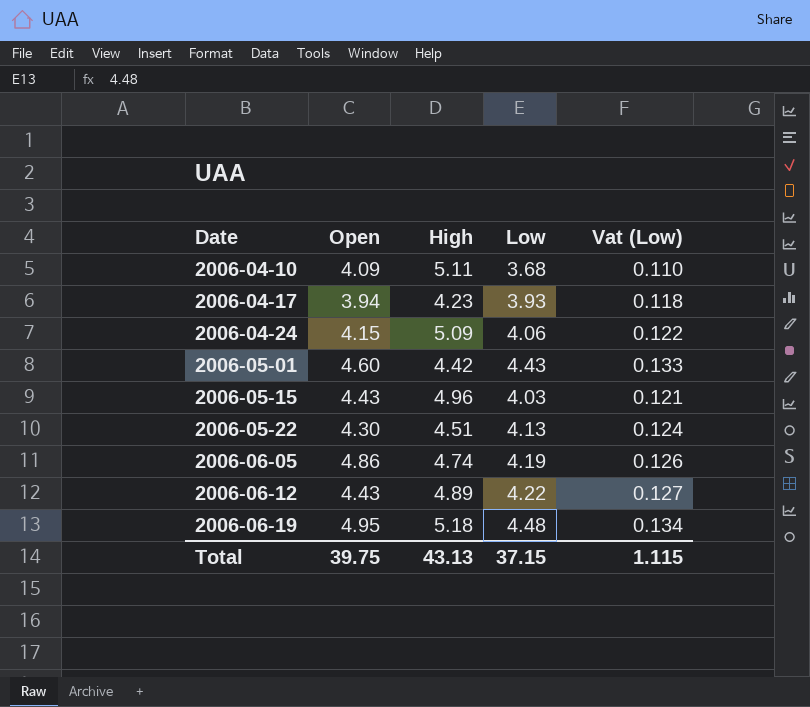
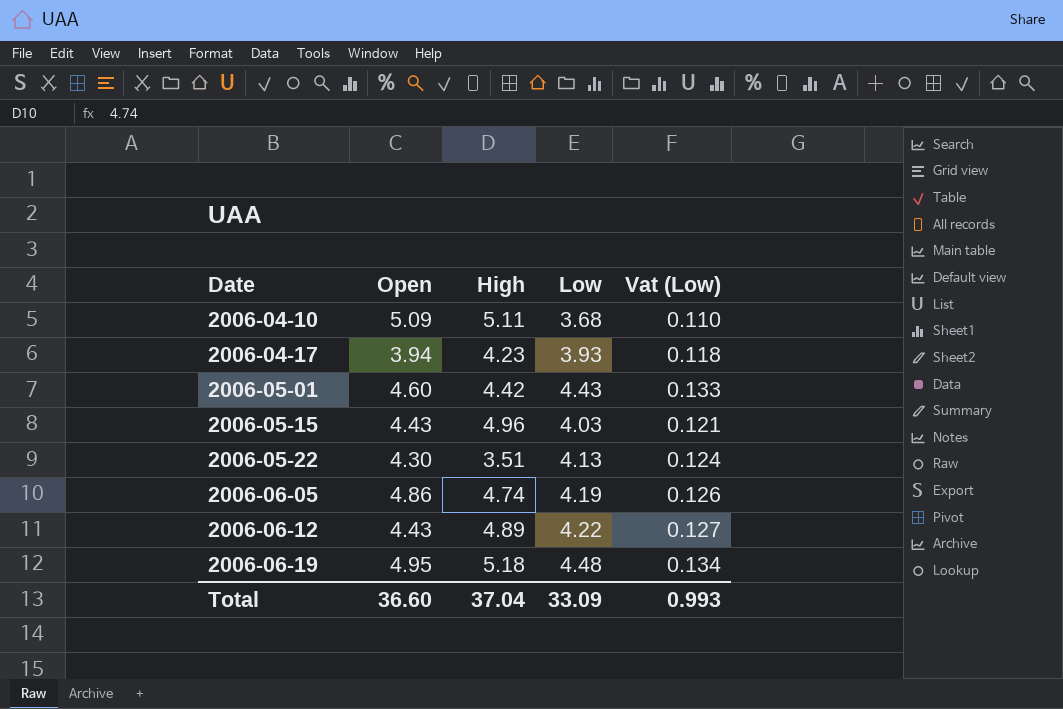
row 2006-04-24: 4.15 | 5.09 | 4.06 | 0.122 -> none
2006-04-10 | Open: 4.09 -> 5.09
2006-05-22 | High: 4.51 -> 3.51
Total | Open: 39.75 -> 36.60
Total | High: 43.13 -> 37.04
Total | Low: 37.15 -> 33.09
Total | Vat (Low): 1.115 -> 0.993

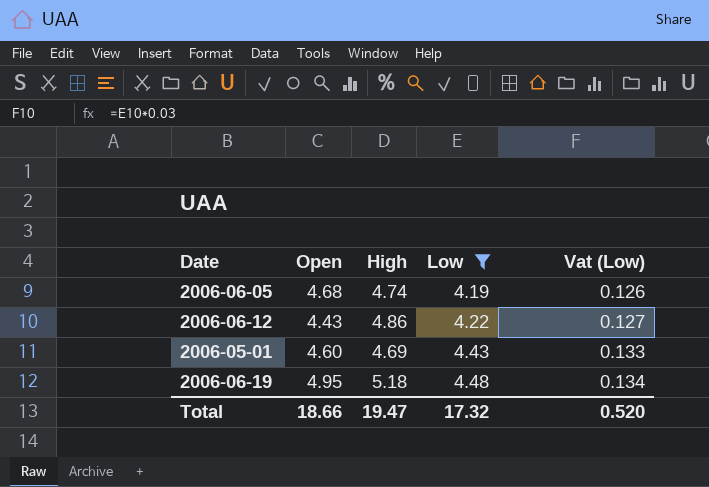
filter: none -> Low >= 4.19
row order: Date ascending -> Low ascending
2006-06-05 | Open: 4.86 -> 4.68
2006-06-12 | High: 4.89 -> 4.86
2006-05-01 | High: 4.42 -> 4.69
Total | Open: 36.60 -> 18.66
Total | High: 37.04 -> 19.47
Total | Low: 33.09 -> 17.32
Total | Vat (Low): 0.993 -> 0.520

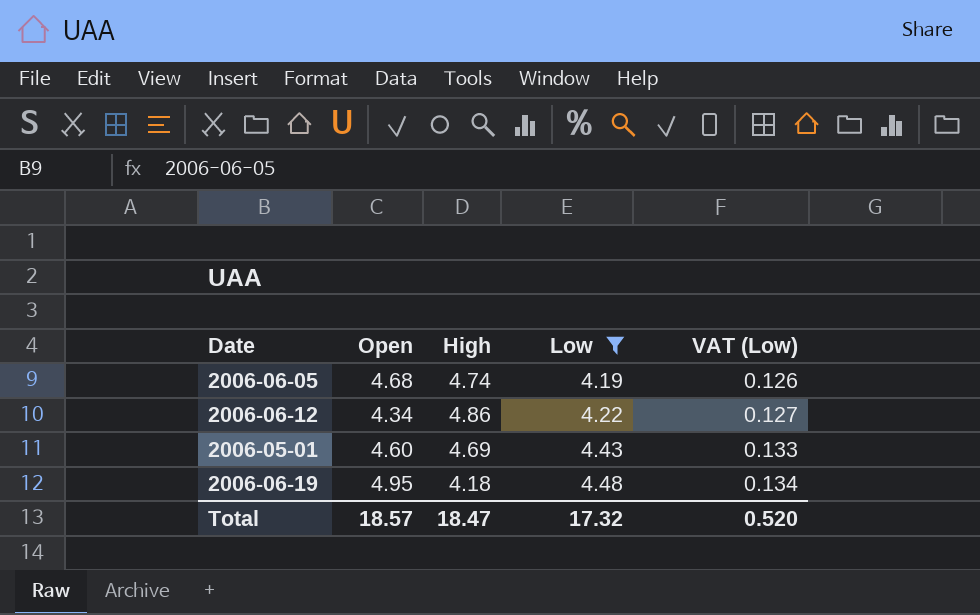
column name: Vat (Low) -> VAT (Low)
2006-06-12 | Open: 4.43 -> 4.34
2006-06-19 | High: 5.18 -> 4.18
Total | Open: 18.66 -> 18.57
Total | High: 19.47 -> 18.47

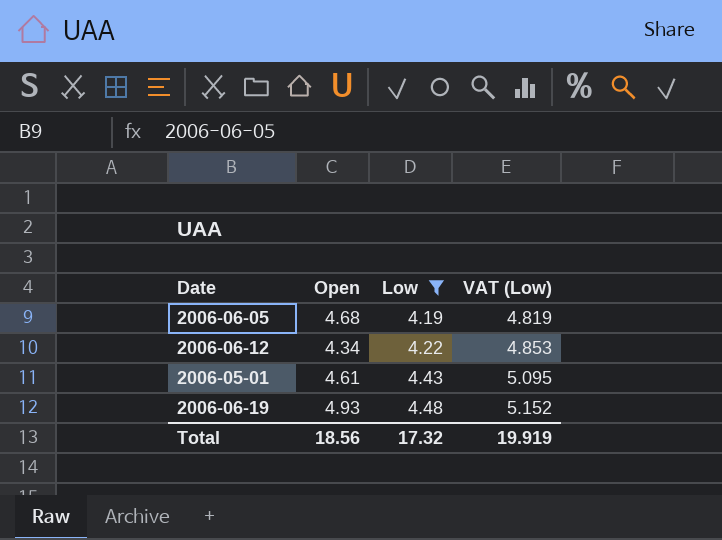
column High | position: 3 -> none
column VAT (Low) | formula: [Low] * 0.03 -> [Low] * 1.15
2006-05-01 | Open: 4.60 -> 4.61
2006-06-19 | Open: 4.95 -> 4.93
Total | Open: 18.57 -> 18.56
Total | VAT (Low): 0.520 -> 19.919

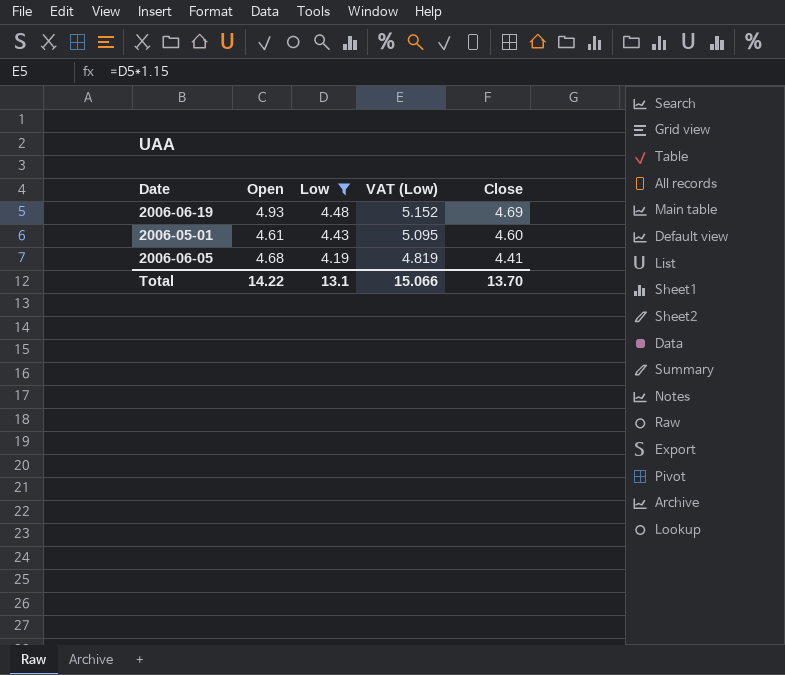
row order: Low ascending -> Low descending
column Close | position: none -> 5
row 2006-06-12: 4.34 | 4.22 | 4.853 -> none
Total | Open: 18.56 -> 14.22
Total | Low: 17.32 -> 13.1
Total | VAT (Low): 19.919 -> 15.066

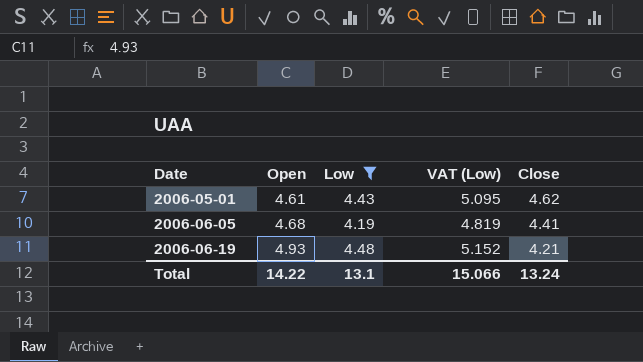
row order: Low descending -> Date ascending
2006-05-01 | Close: 4.60 -> 4.62
2006-06-19 | Close: 4.69 -> 4.21
Total | Close: 13.70 -> 13.24

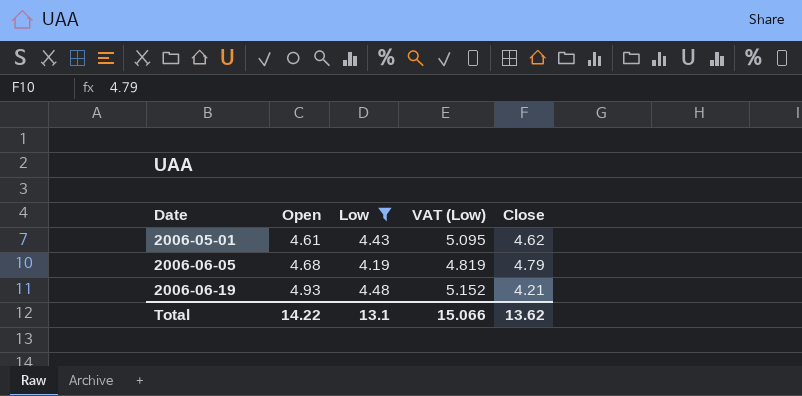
2006-06-05 | Close: 4.41 -> 4.79
Total | Close: 13.24 -> 13.62

